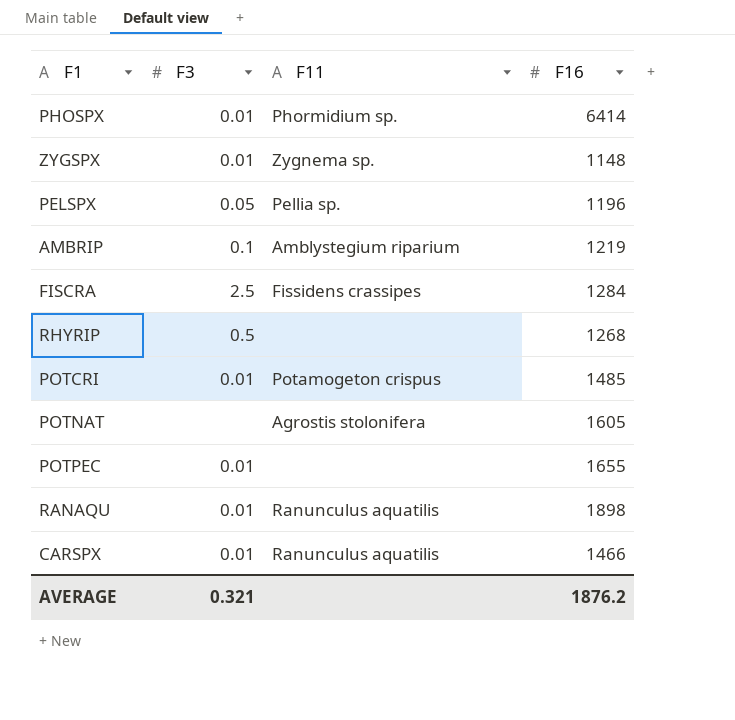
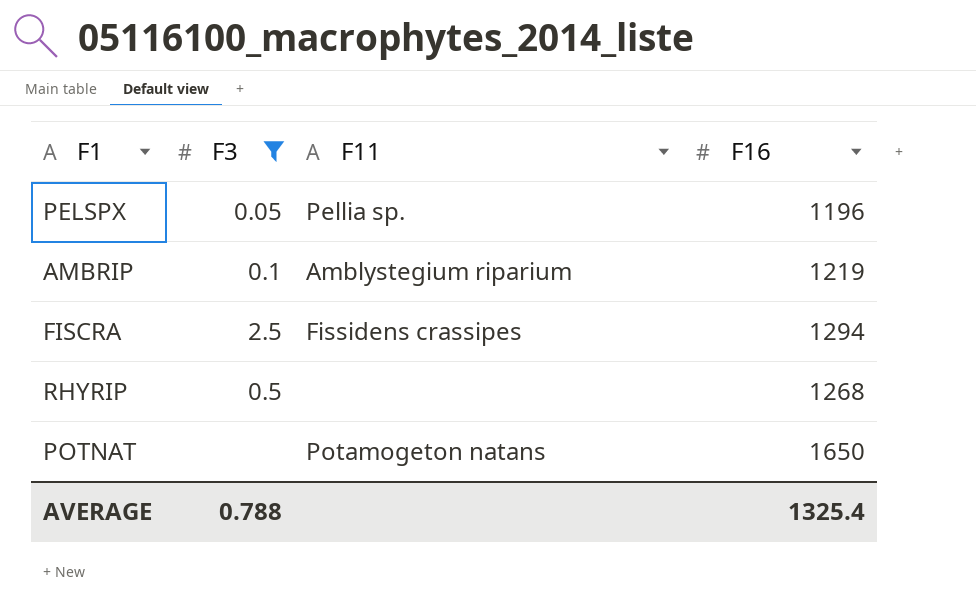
filter: none -> F3 != 0.01
FISCRA | F16: 1284 -> 1294
POTNAT | F11: Agrostis stolonifera -> Potamogeton natans
POTNAT | F16: 1605 -> 1650
AVERAGE | F3: 0.321 -> 0.788
AVERAGE | F16: 1876.2 -> 1325.4

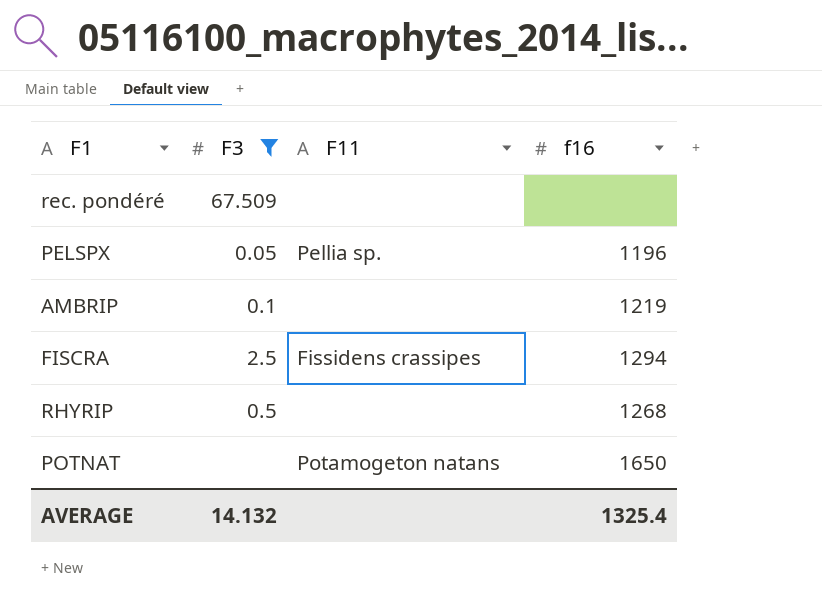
column name: F16 -> f16
row rec. pondéré: none -> 67.509 | none | none
AMBRIP | F11: Amblystegium riparium -> none
AVERAGE | F3: 0.788 -> 14.132

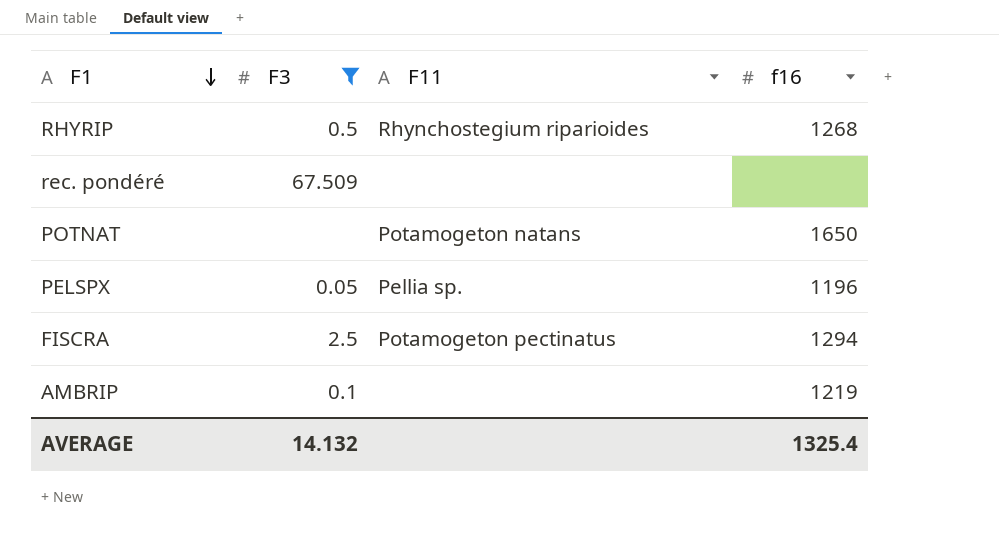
row order: none -> F1 descending
RHYRIP | F11: none -> Rhynchostegium riparioides
FISCRA | F11: Fissidens crassipes -> Potamogeton pectinatus

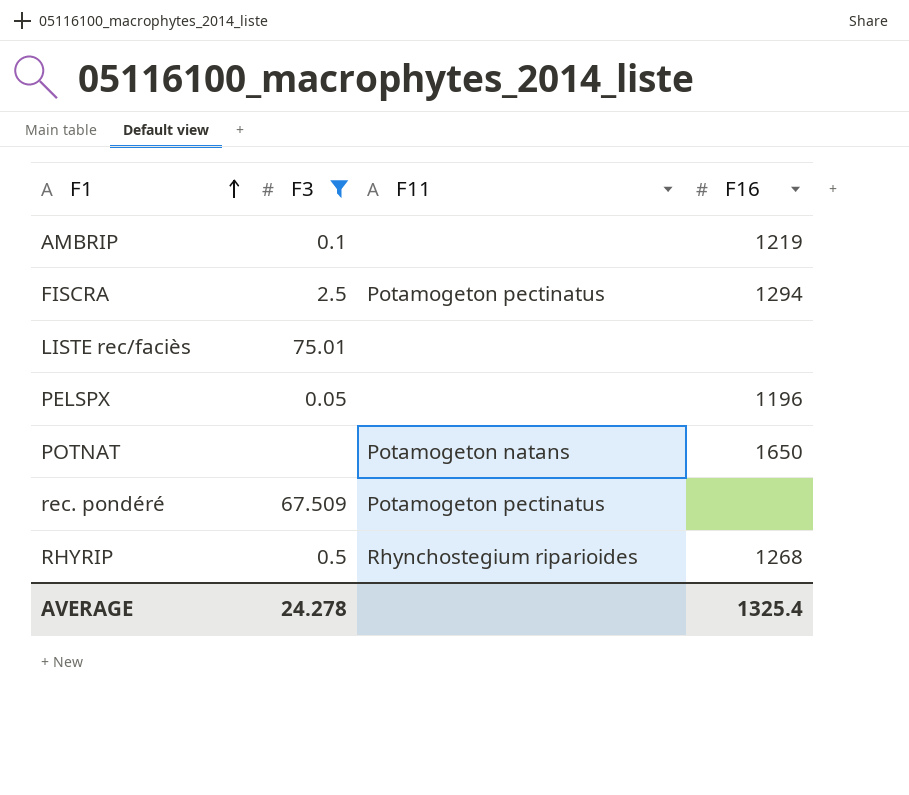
row order: F1 descending -> F1 ascending
column name: f16 -> F16
row LISTE rec/faciès: none -> 75.01 | none | none
PELSPX | F11: Pellia sp. -> none
rec. pondéré | F11: none -> Potamogeton pectinatus
AVERAGE | F3: 14.132 -> 24.278

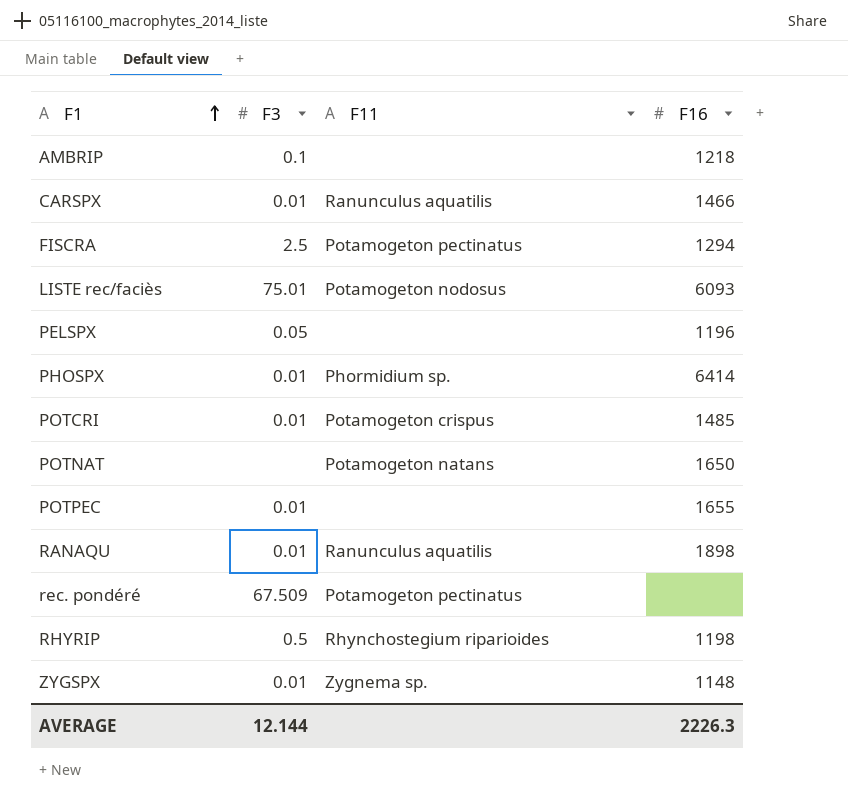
filter: F3 != 0.01 -> none
AMBRIP | F16: 1219 -> 1218
LISTE rec/faciès | F11: none -> Potamogeton nodosus
LISTE rec/faciès | F16: none -> 6093
RHYRIP | F16: 1268 -> 1198
AVERAGE | F3: 24.278 -> 12.144
AVERAGE | F16: 1325.4 -> 2226.3

